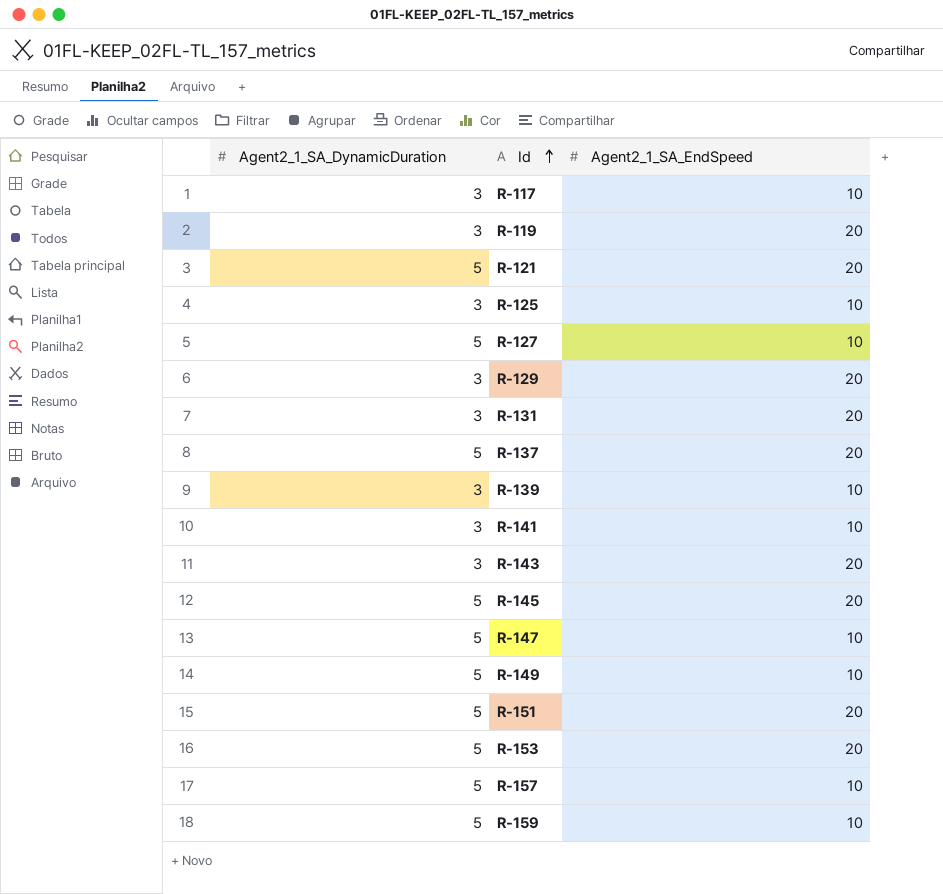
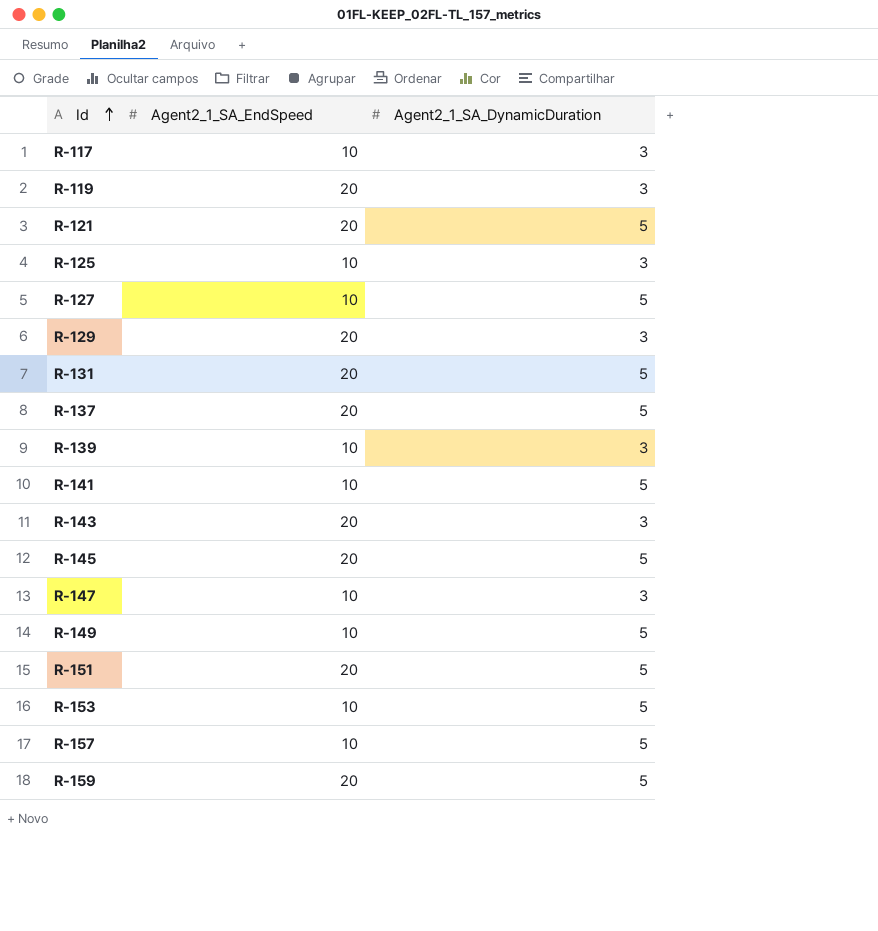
column Agent2_1_SA_DynamicDuration | position: 1 -> 3
R-131 | Agent2_1_SA_DynamicDuration: 3 -> 5
R-141 | Agent2_1_SA_DynamicDuration: 3 -> 5
R-147 | Agent2_1_SA_DynamicDuration: 5 -> 3
R-153 | Agent2_1_SA_EndSpeed: 20 -> 10
R-159 | Agent2_1_SA_EndSpeed: 10 -> 20

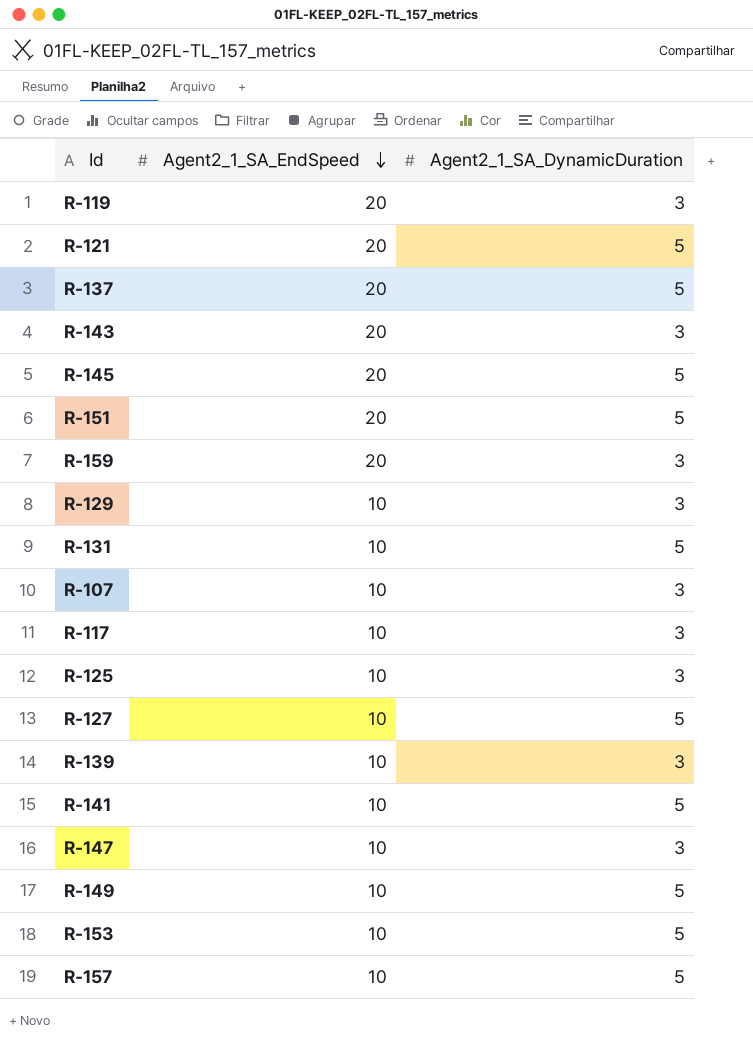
row order: Id ascending -> Agent2_1_SA_EndSpeed descending
R-159 | Agent2_1_SA_DynamicDuration: 5 -> 3
R-129 | Agent2_1_SA_EndSpeed: 20 -> 10
R-131 | Agent2_1_SA_EndSpeed: 20 -> 10
row R-107: none -> 10 | 3

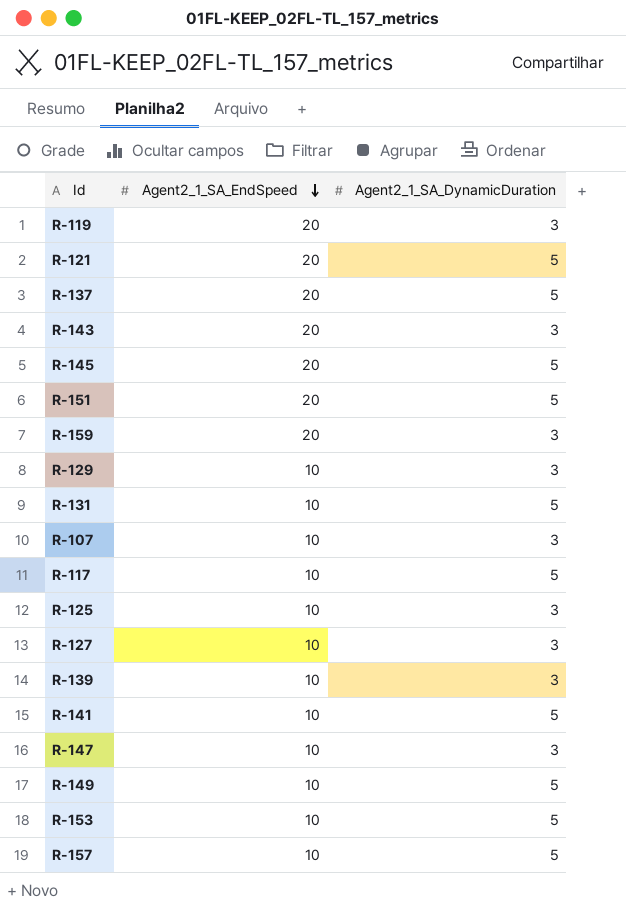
R-117 | Agent2_1_SA_DynamicDuration: 3 -> 5
R-127 | Agent2_1_SA_DynamicDuration: 5 -> 3

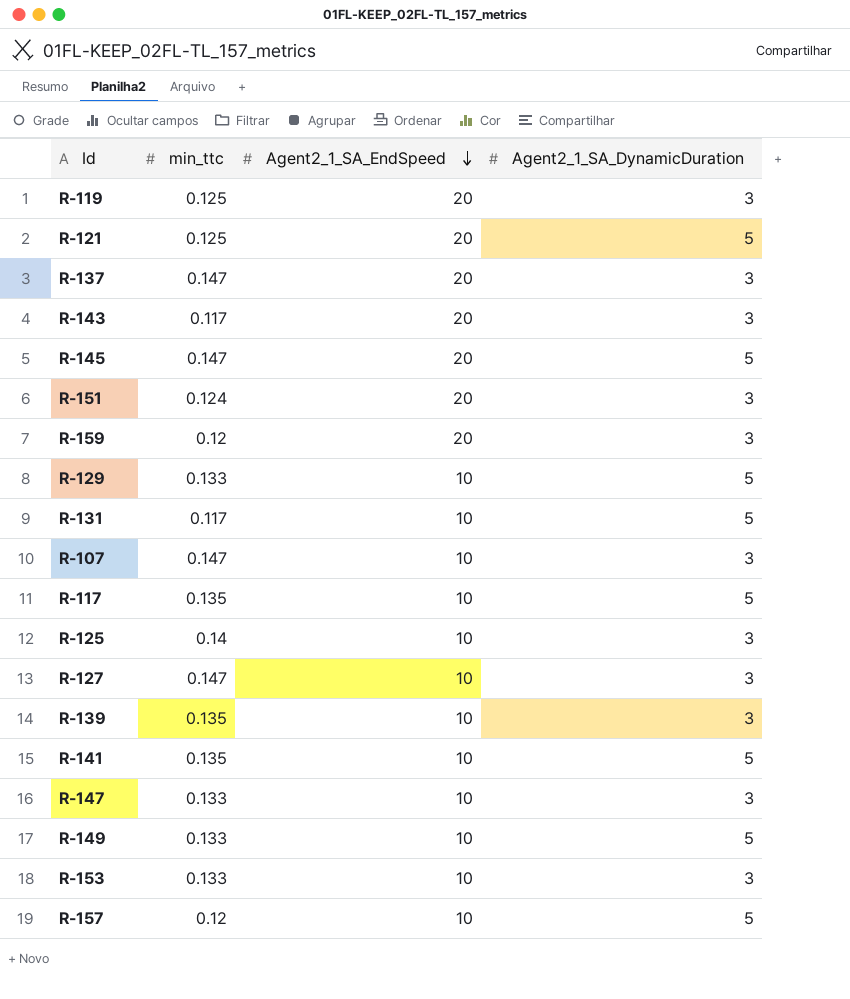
column min_ttc | position: none -> 2
R-137 | Agent2_1_SA_DynamicDuration: 5 -> 3
R-151 | Agent2_1_SA_DynamicDuration: 5 -> 3
R-129 | Agent2_1_SA_DynamicDuration: 3 -> 5
R-153 | Agent2_1_SA_DynamicDuration: 5 -> 3

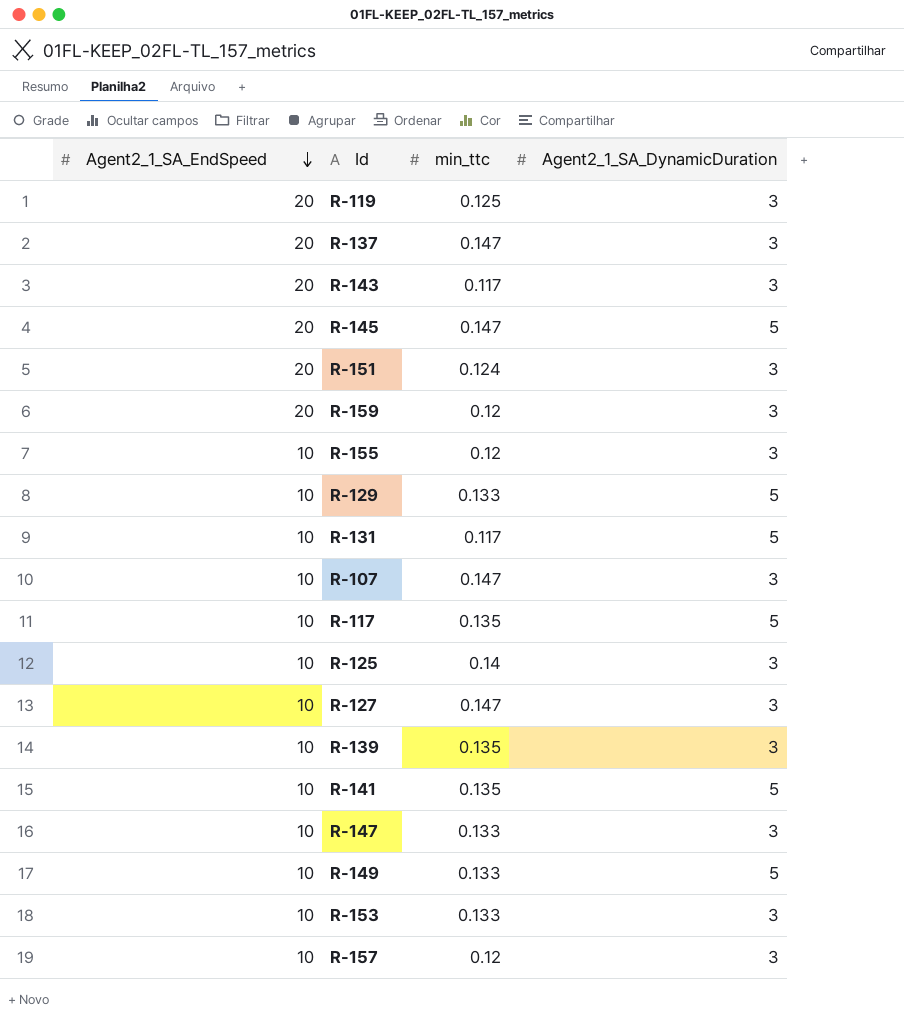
column Agent2_1_SA_EndSpeed | position: 3 -> 1
row R-121: 0.125 | 20 | 5 -> none
row R-155: none -> 10 | 0.12 | 3
R-157 | Agent2_1_SA_DynamicDuration: 5 -> 3

